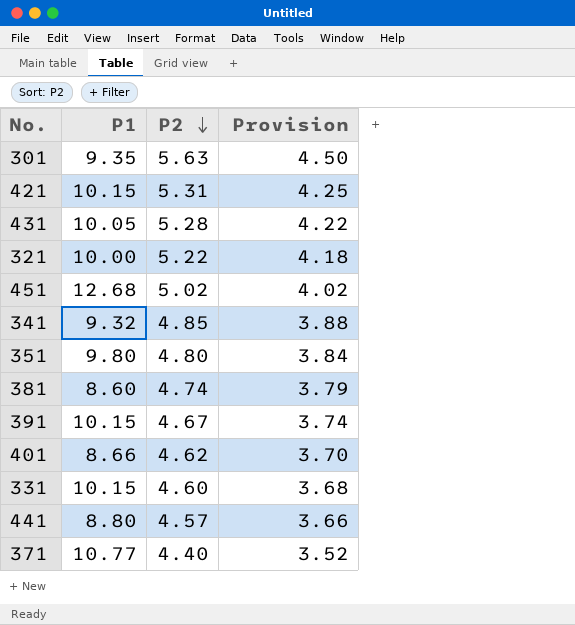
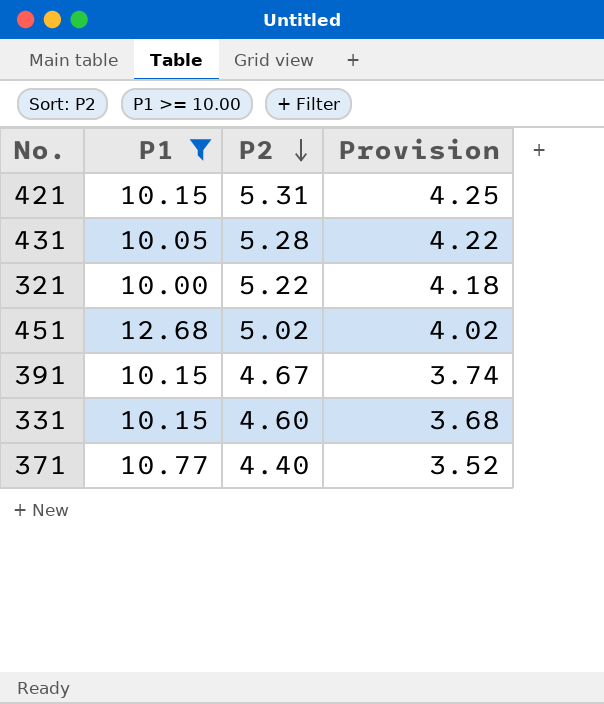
filter: none -> P1 >= 10.00

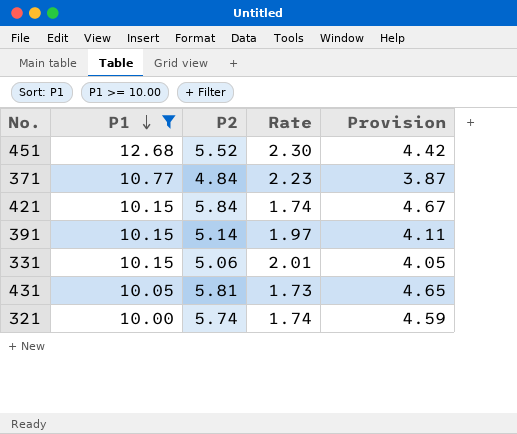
row order: P2 descending -> P1 descending
column Rate | formula: none -> [P1] / [P2]
451 | P2: 5.02 -> 5.52
451 | Provision: 4.02 -> 4.42
371 | P2: 4.40 -> 4.84
371 | Provision: 3.52 -> 3.87
421 | P2: 5.31 -> 5.84
421 | Provision: 4.25 -> 4.67
391 | P2: 4.67 -> 5.14
391 | Provision: 3.74 -> 4.11
331 | P2: 4.60 -> 5.06
331 | Provision: 3.68 -> 4.05
431 | P2: 5.28 -> 5.81
431 | Provision: 4.22 -> 4.65
321 | P2: 5.22 -> 5.74
321 | Provision: 4.18 -> 4.59

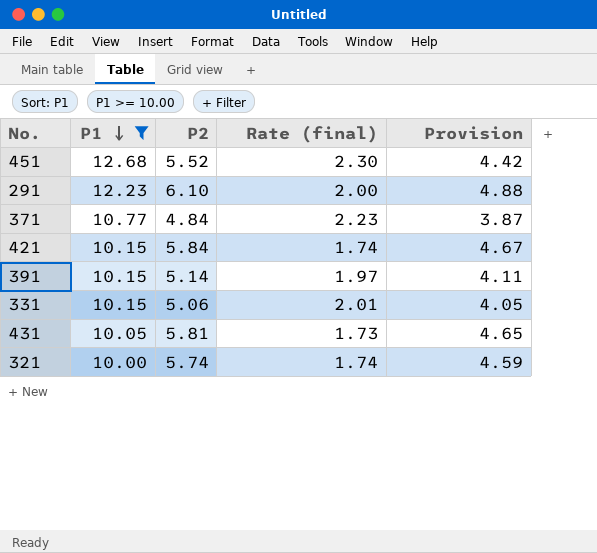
column name: Rate -> Rate (final)
row 291: none -> 12.23 | 6.10 | 2.00 | 4.88

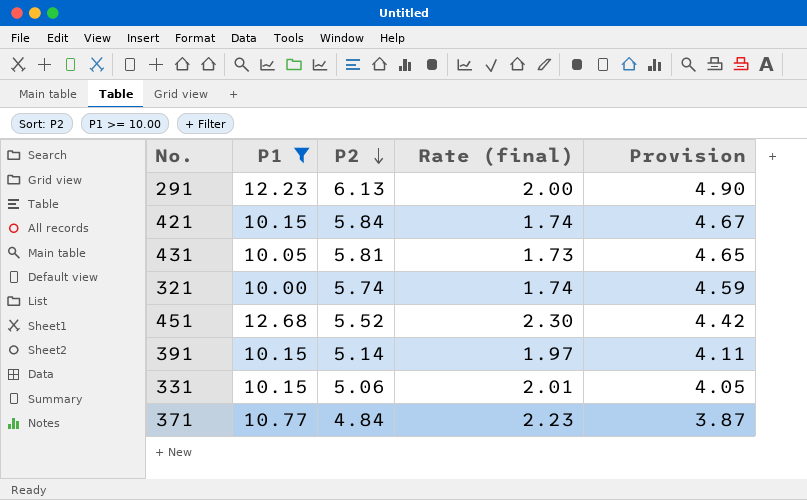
row order: P1 descending -> P2 descending
291 | P2: 6.10 -> 6.13
291 | Provision: 4.88 -> 4.90

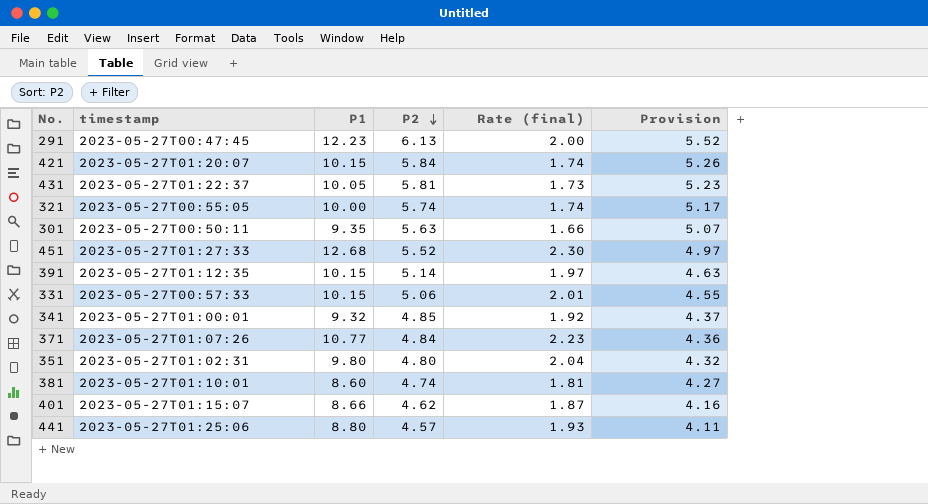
filter: P1 >= 10.00 -> none
column timestamp | position: none -> 2
column Provision | formula: [P2] * 0.8 -> [P2] * 0.9

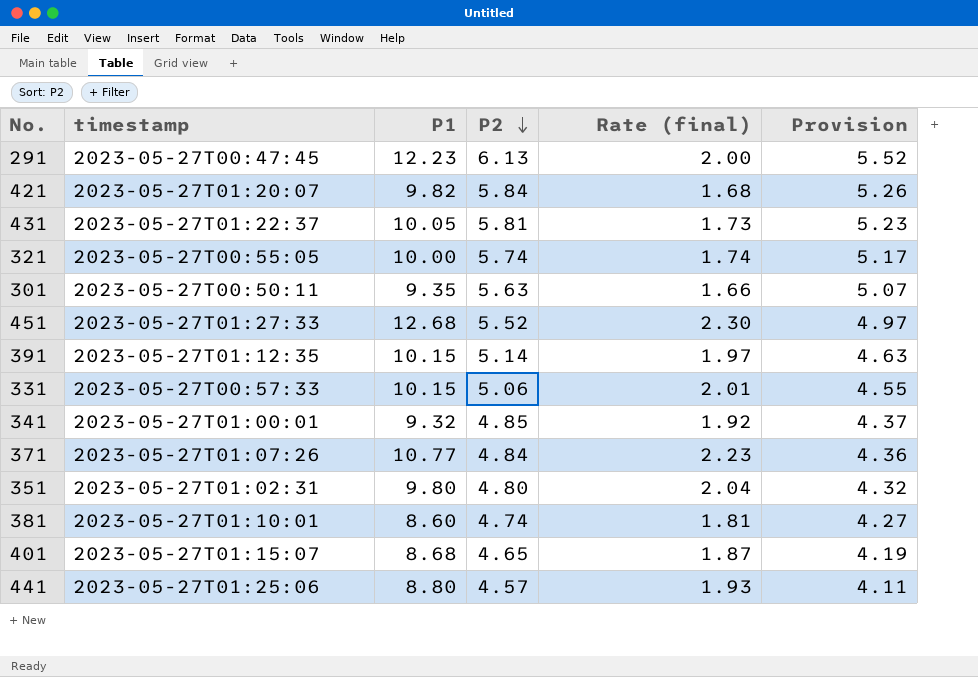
421 | P1: 10.15 -> 9.82
421 | Rate (final): 1.74 -> 1.68
401 | P1: 8.66 -> 8.68
401 | P2: 4.62 -> 4.65
401 | Provision: 4.16 -> 4.19

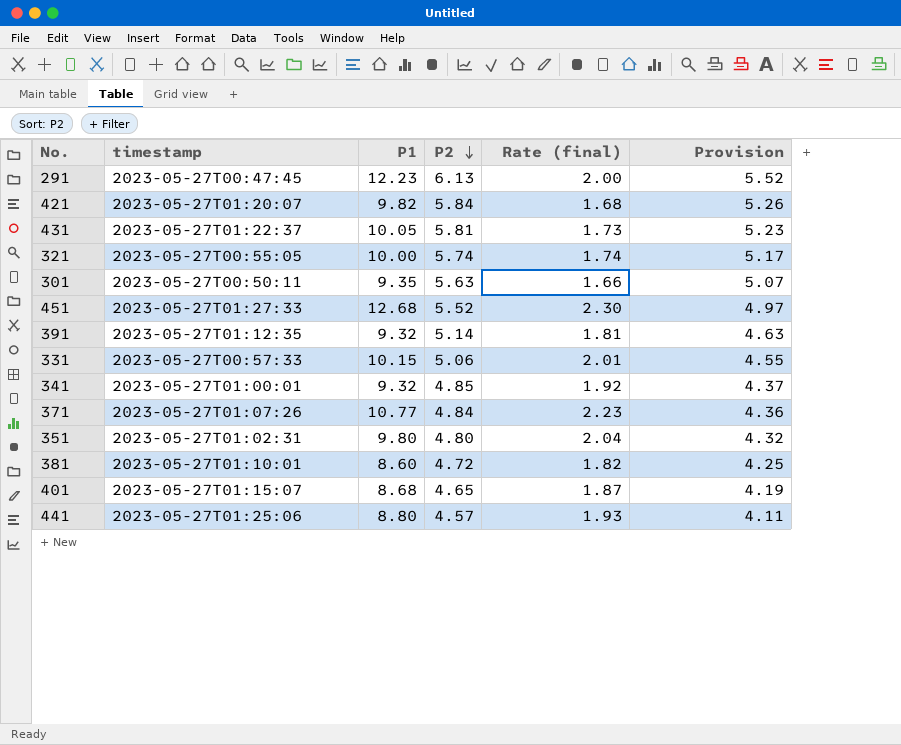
391 | P1: 10.15 -> 9.32
391 | Rate (final): 1.97 -> 1.81
381 | P2: 4.74 -> 4.72
381 | Rate (final): 1.81 -> 1.82
381 | Provision: 4.27 -> 4.25

